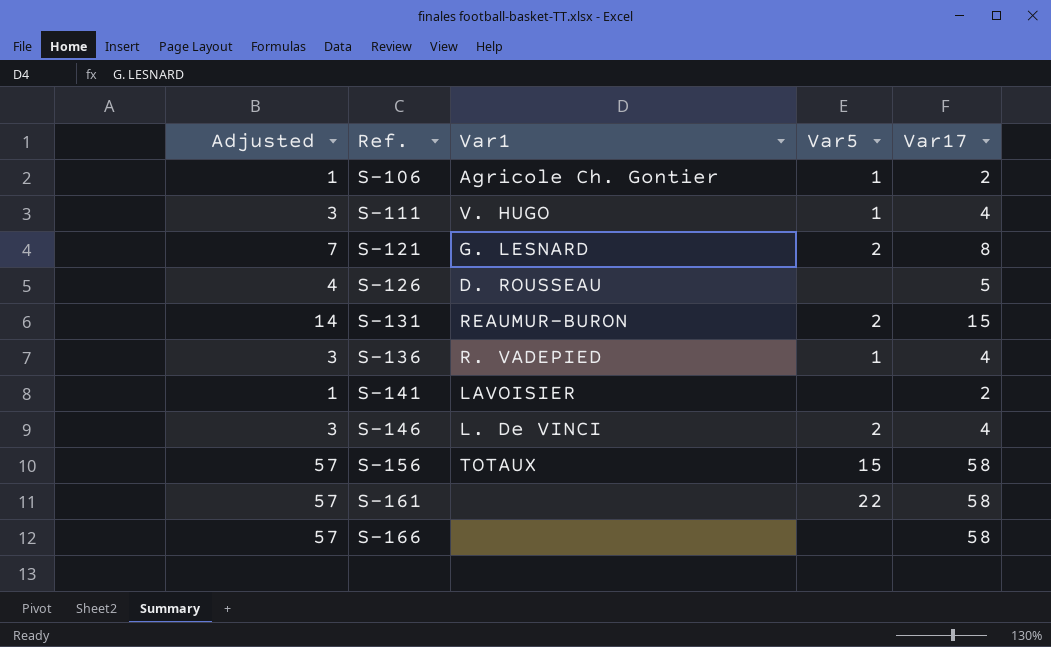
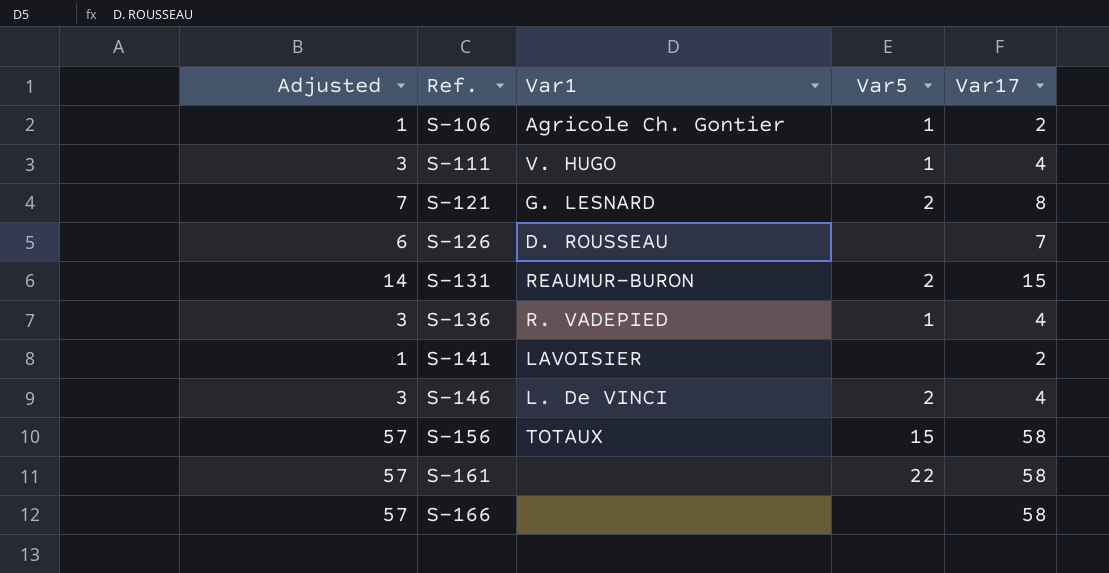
S-126 | Adjusted: 4 -> 6
S-126 | Var17: 5 -> 7

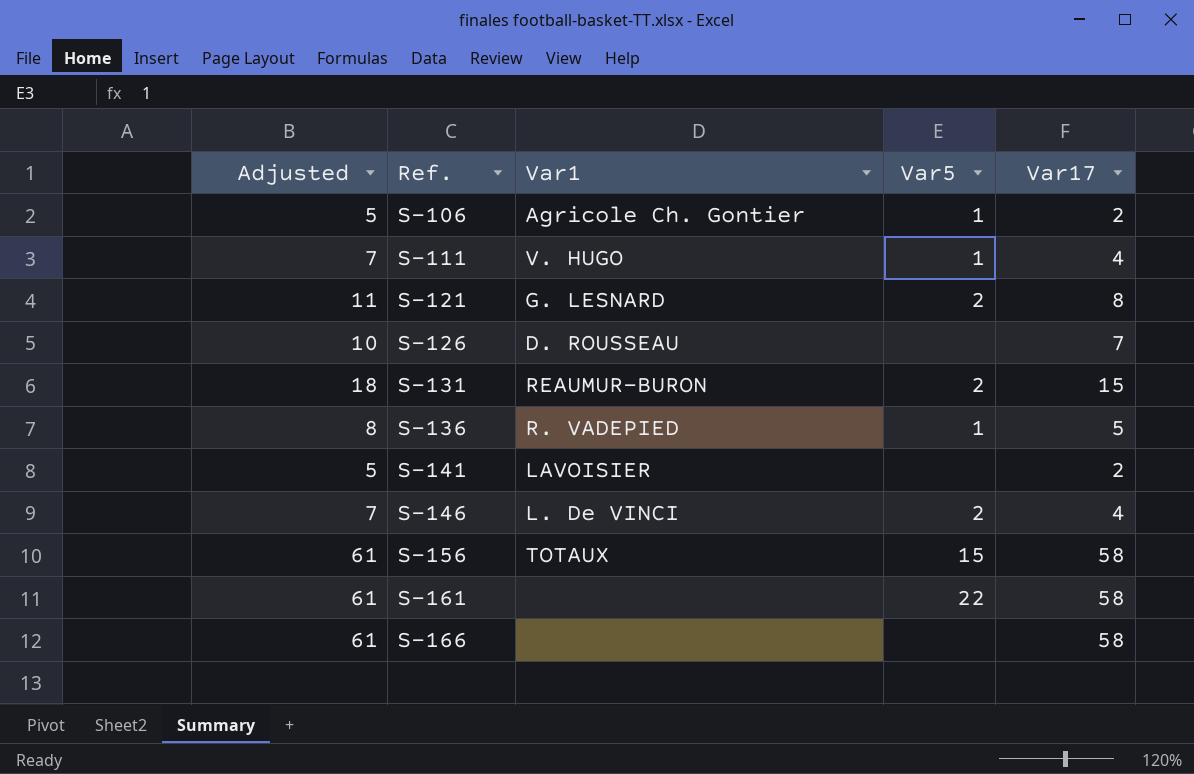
column Adjusted | formula: [Var17] - 1 -> [Var17] + 3
S-136 | Var17: 4 -> 5

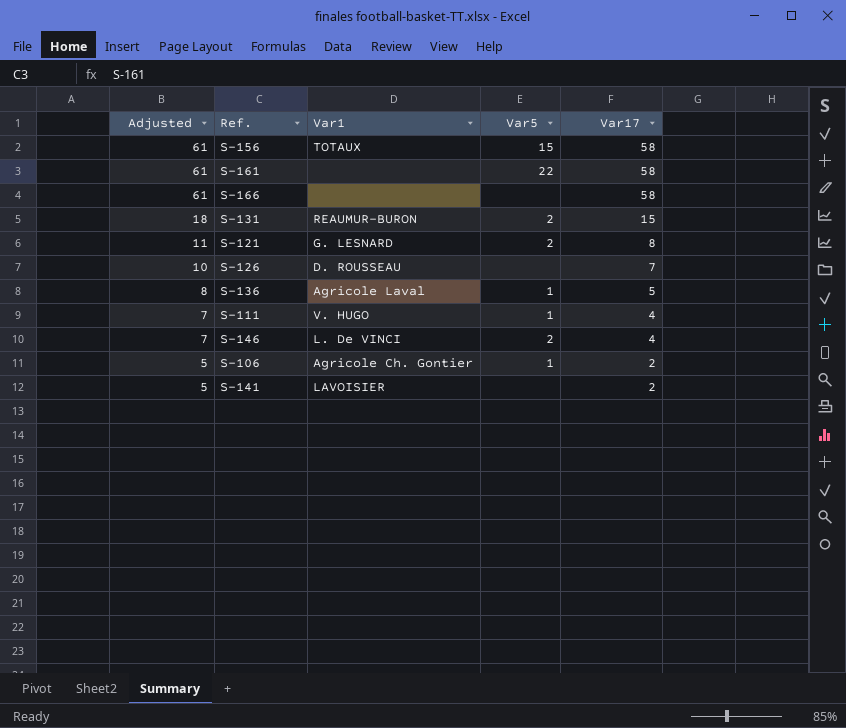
row order: Ref. ascending -> Adjusted descending
S-136 | Var1: R. VADEPIED -> Agricole Laval

